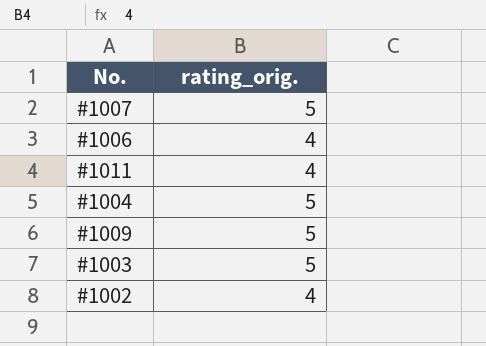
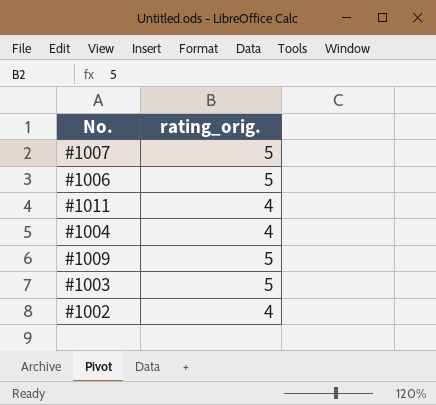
#1006 | rating_orig.: 4 -> 5
#1004 | rating_orig.: 5 -> 4

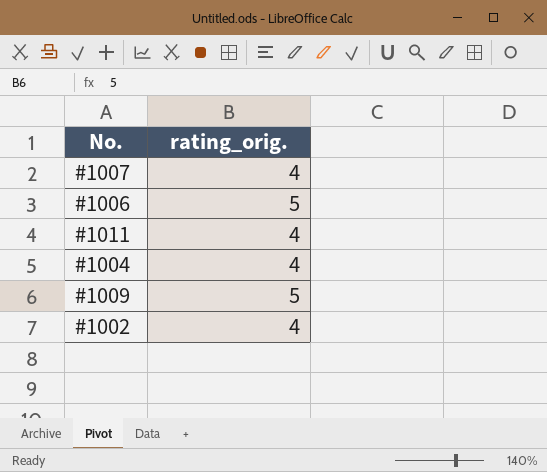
row #1003: 5 -> none
#1007 | rating_orig.: 5 -> 4

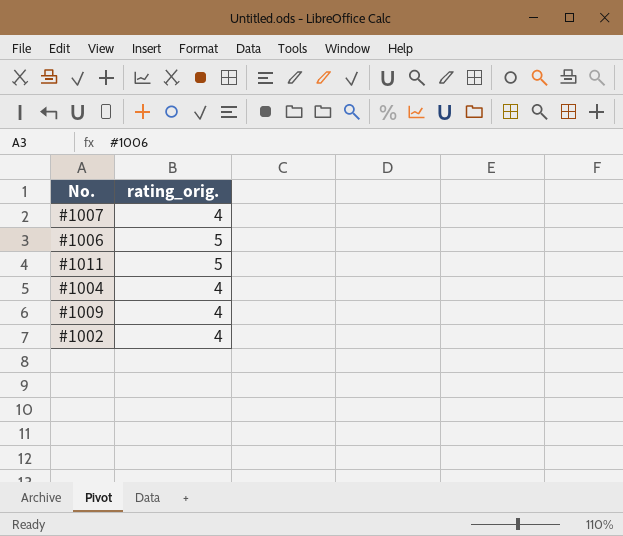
#1011 | rating_orig.: 4 -> 5
#1009 | rating_orig.: 5 -> 4

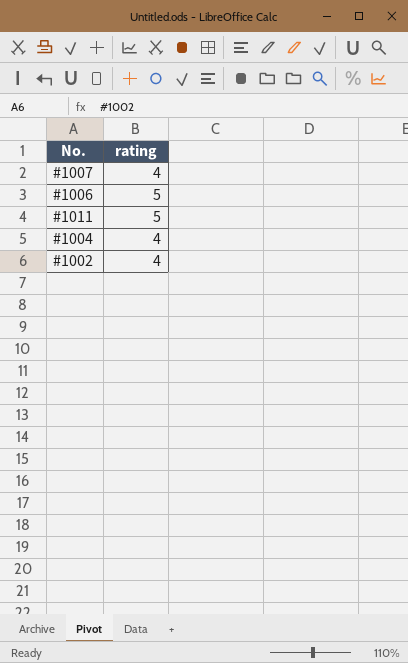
column name: rating_orig. -> rating
row #1009: 4 -> none

